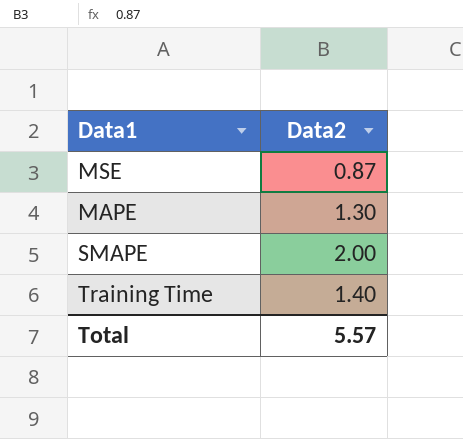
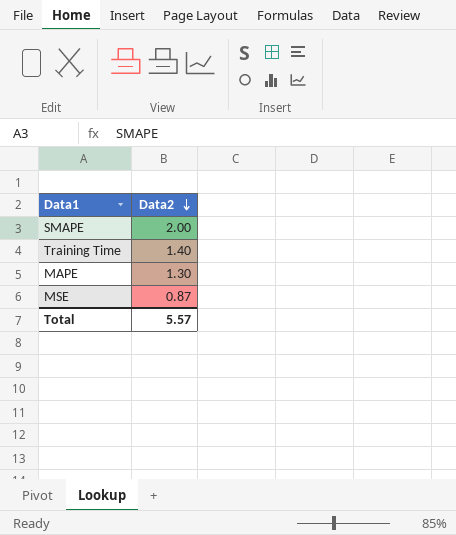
row order: none -> Data2 descending

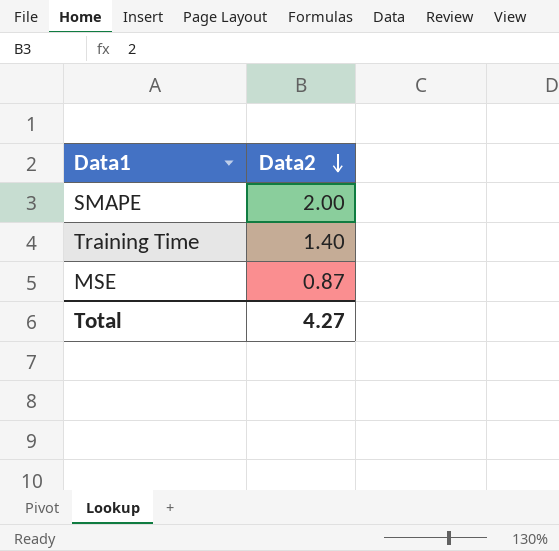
row MAPE: 1.30 -> none
Total | Data2: 5.57 -> 4.27

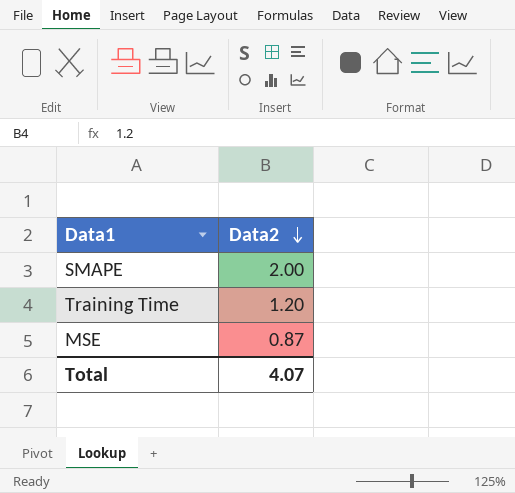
Training Time | Data2: 1.40 -> 1.20
Total | Data2: 4.27 -> 4.07

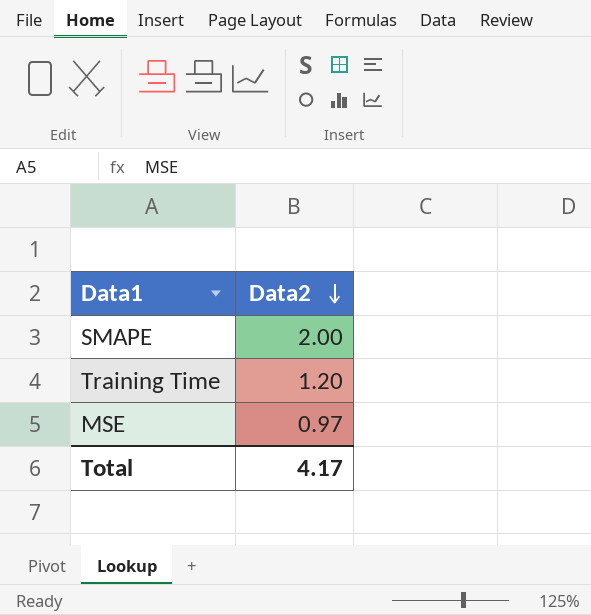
MSE | Data2: 0.87 -> 0.97
Total | Data2: 4.07 -> 4.17

